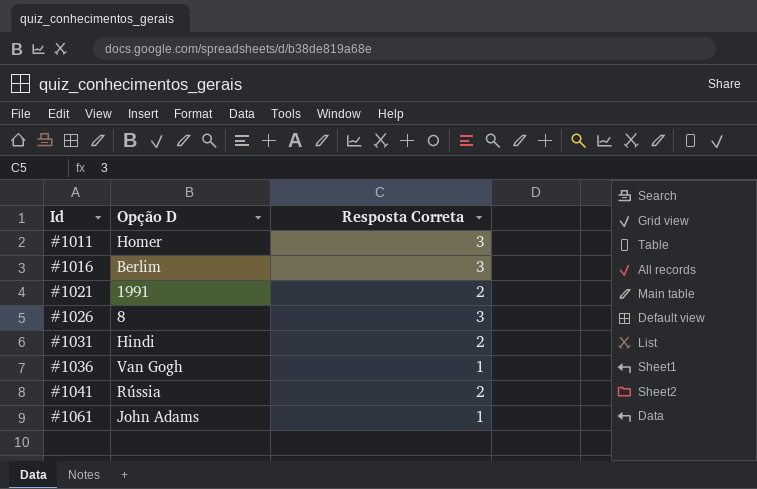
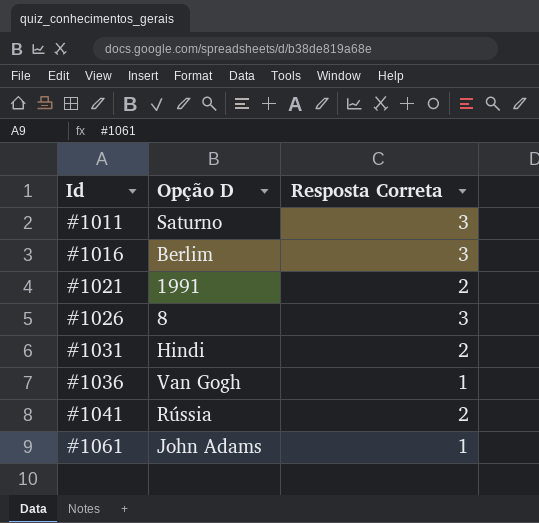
#1011 | Opção D: Homer -> Saturno

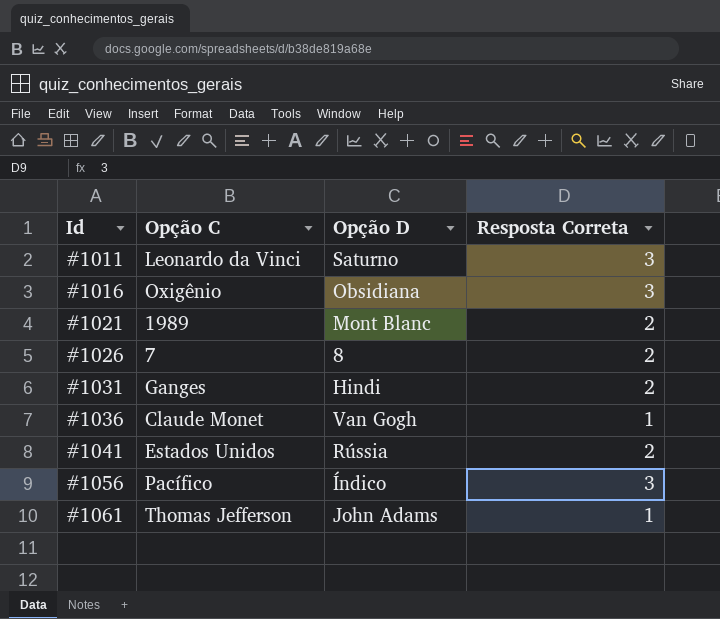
column Opção C | position: none -> 2
#1016 | Opção D: Berlim -> Obsidiana
#1021 | Opção D: 1991 -> Mont Blanc
#1026 | Resposta Correta: 3 -> 2
row #1056: none -> Pacífico | Índico | 3

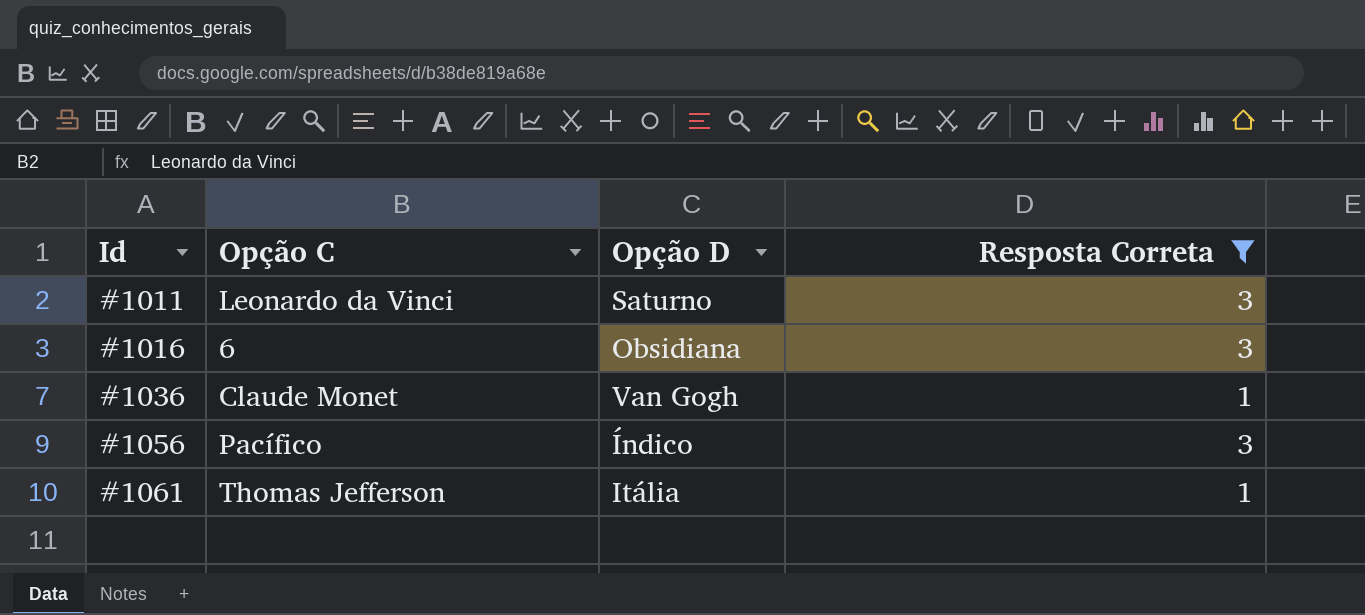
filter: none -> Resposta Correta != 2
#1016 | Opção C: Oxigênio -> 6
#1061 | Opção D: John Adams -> Itália

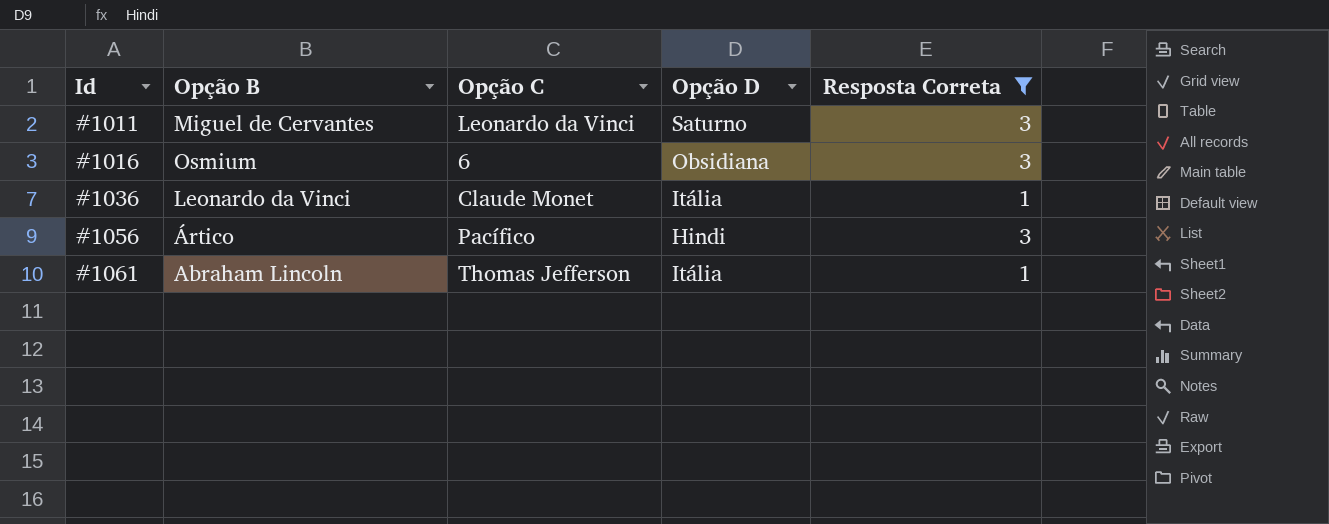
column Opção B | position: none -> 2
#1036 | Opção D: Van Gogh -> Itália
#1056 | Opção D: Índico -> Hindi

